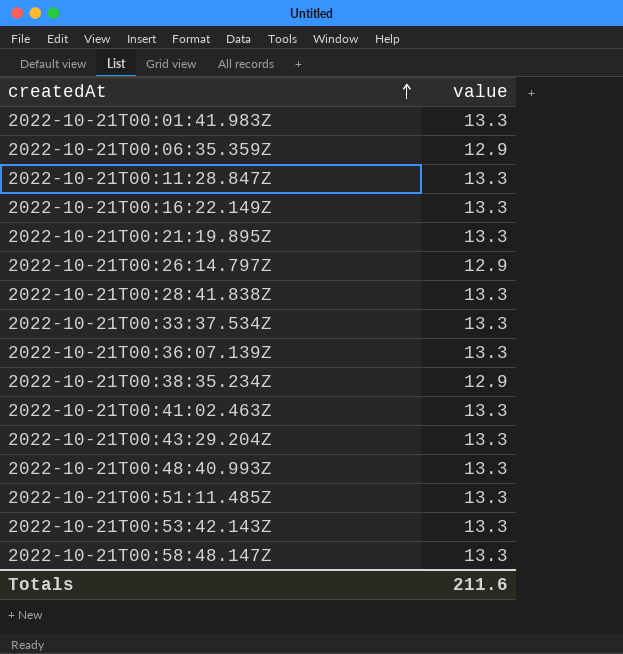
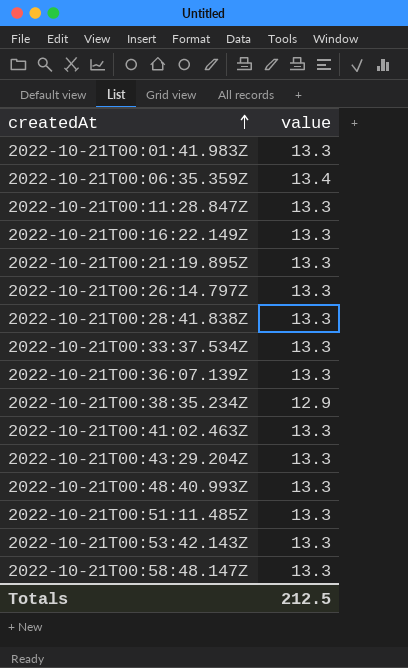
2022-10-21T00:06:35.359Z | value: 12.9 -> 13.4
2022-10-21T00:26:14.797Z | value: 12.9 -> 13.3
Totals | value: 211.6 -> 212.5

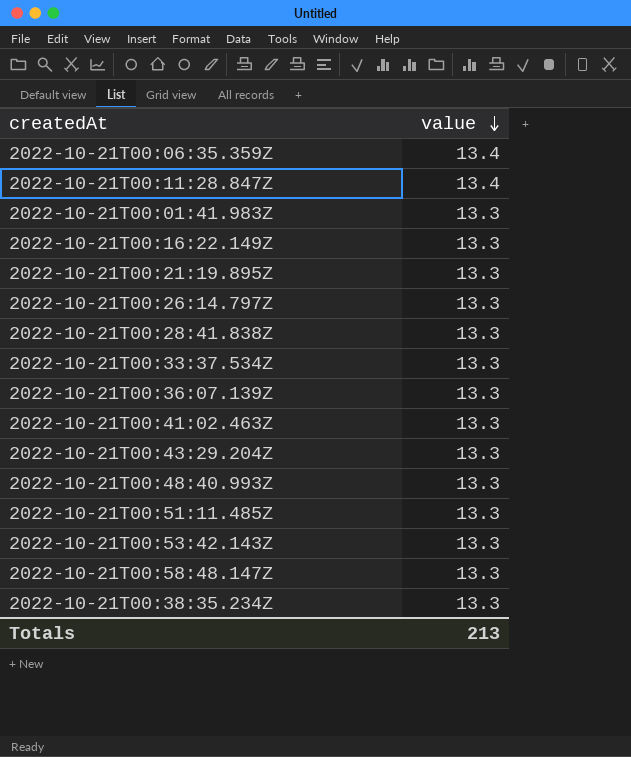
row order: createdAt ascending -> value descending
2022-10-21T00:11:28.847Z | value: 13.3 -> 13.4
2022-10-21T00:38:35.234Z | value: 12.9 -> 13.3
Totals | value: 212.5 -> 213

